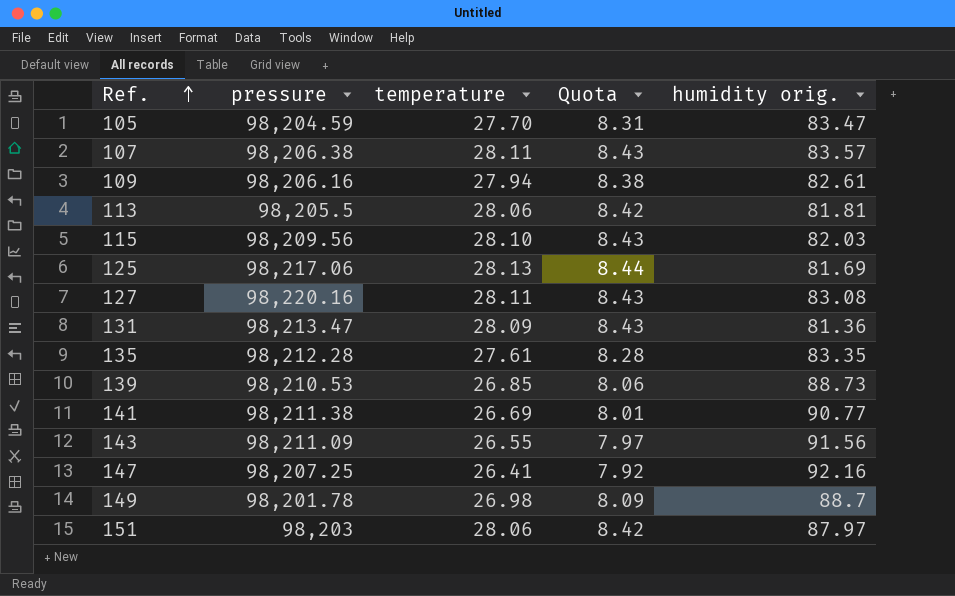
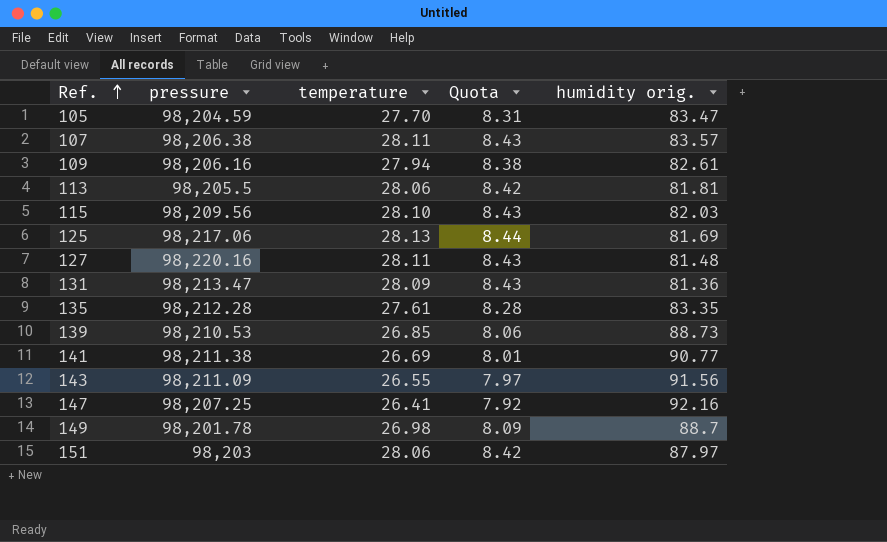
127 | humidity orig.: 83.08 -> 81.48

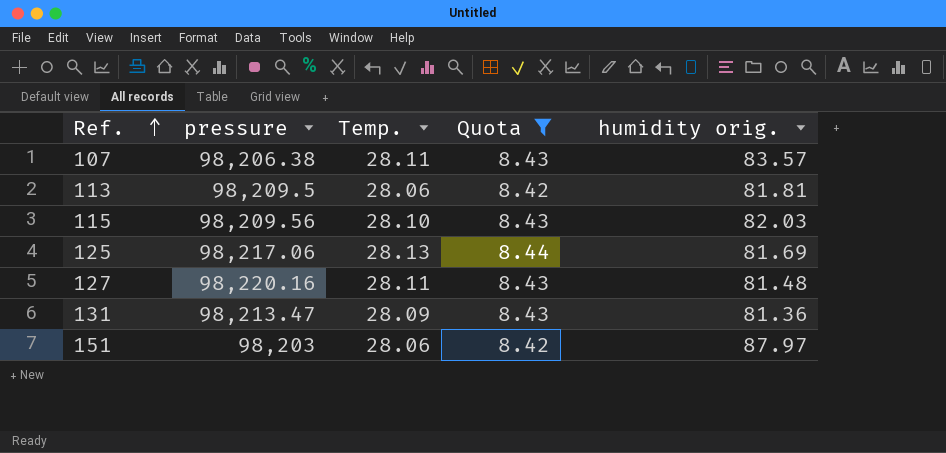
filter: none -> Quota >= 8.42
column name: temperature -> Temp.
113 | pressure: 98,205.5 -> 98,209.5

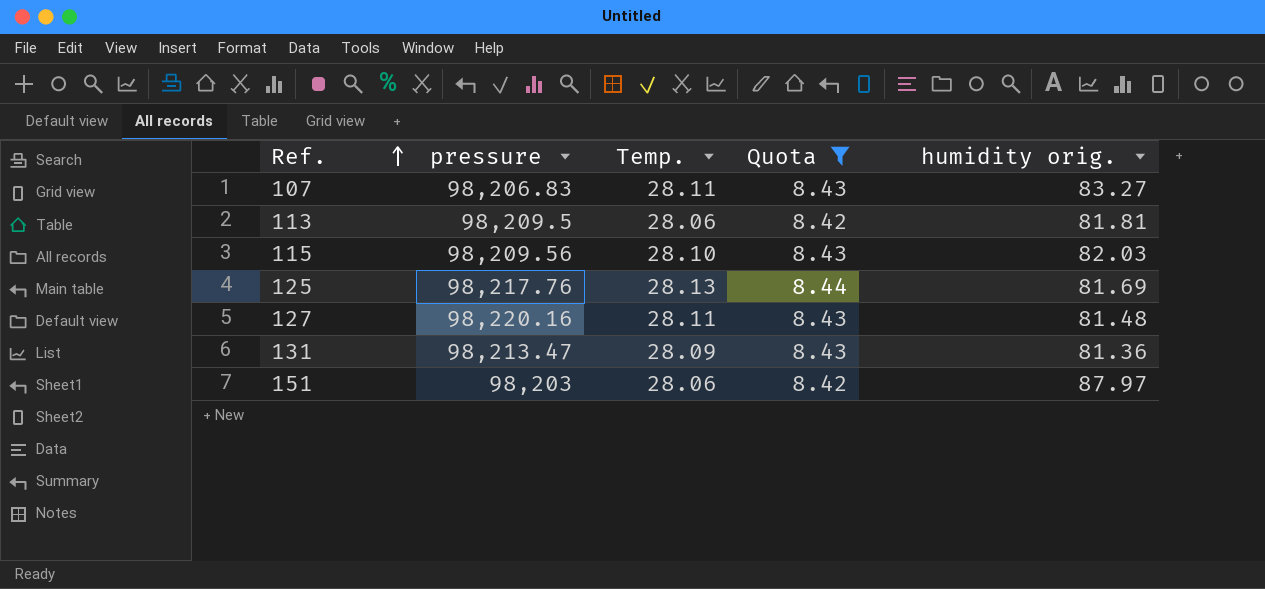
107 | pressure: 98,206.38 -> 98,206.83
107 | humidity orig.: 83.57 -> 83.27
125 | pressure: 98,217.06 -> 98,217.76

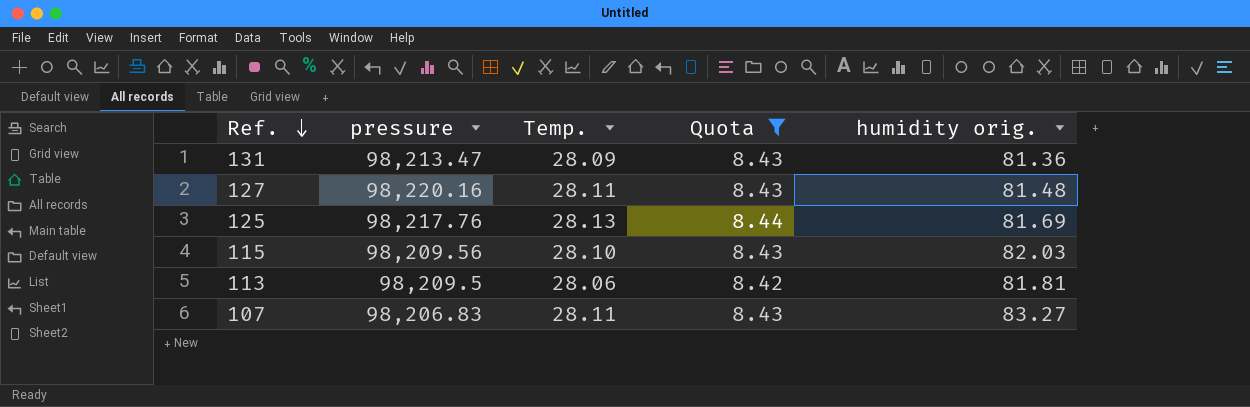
row order: Ref. ascending -> Ref. descending
row 151: 98,203 | 28.06 | 8.42 | 87.97 -> none

